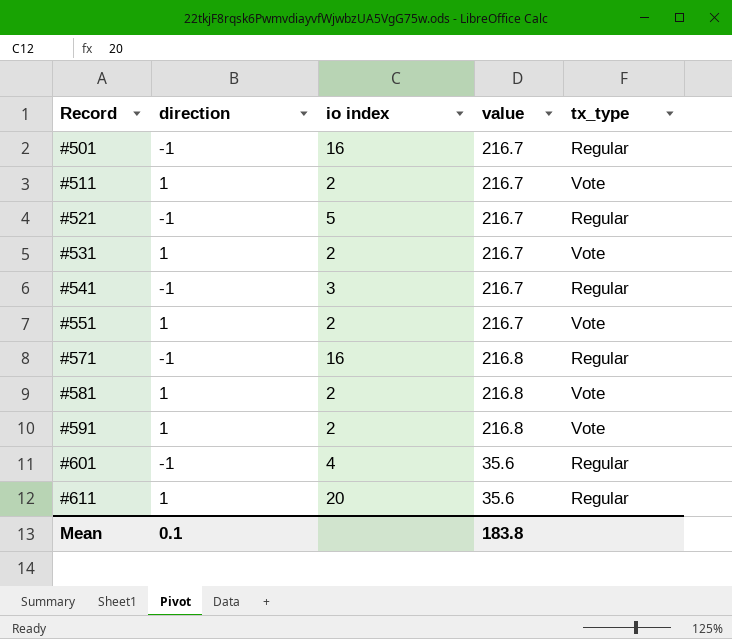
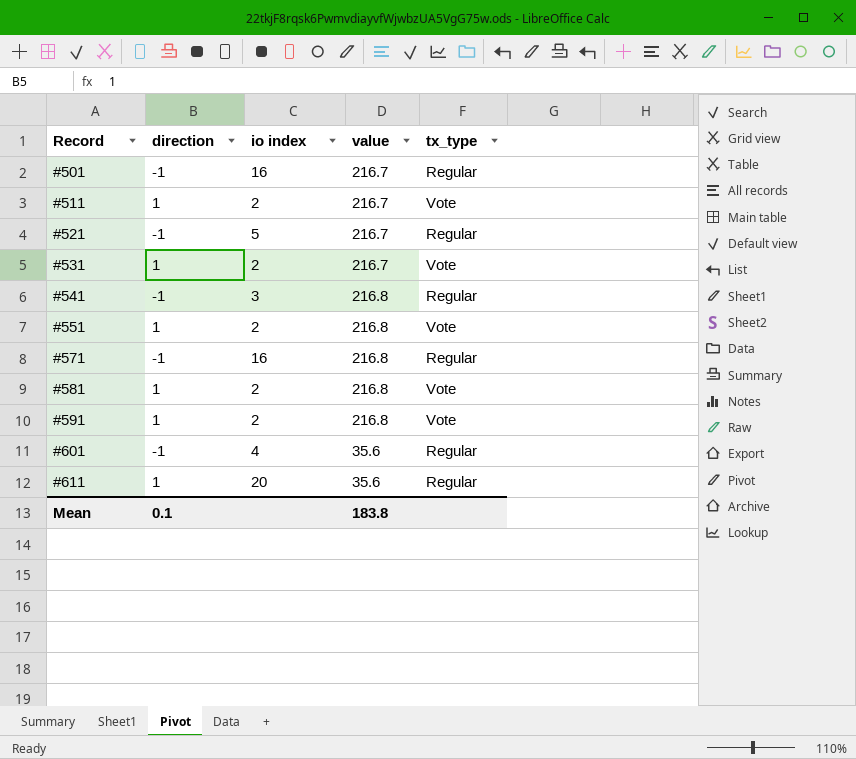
#541 | value: 216.7 -> 216.8
#551 | value: 216.7 -> 216.8

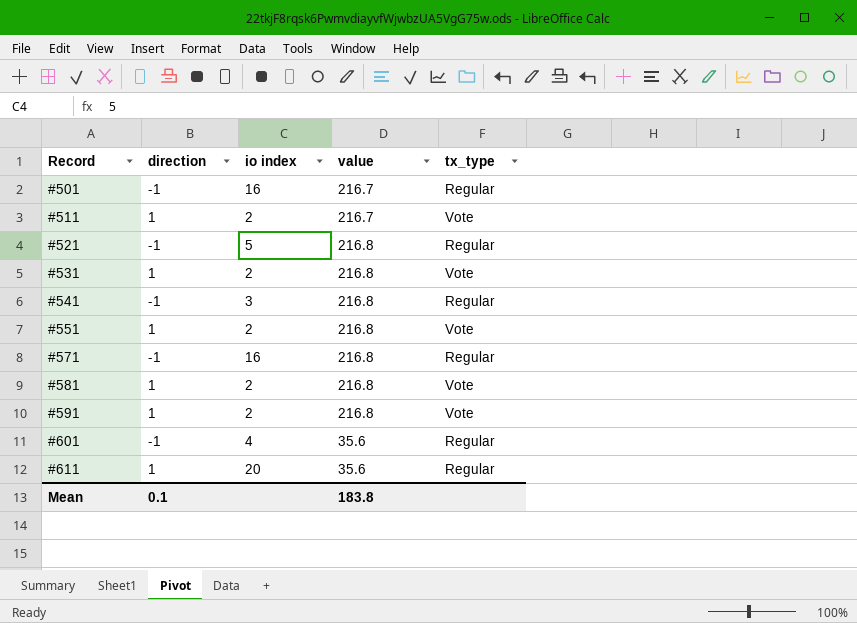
#521 | value: 216.7 -> 216.8
#531 | value: 216.7 -> 216.8

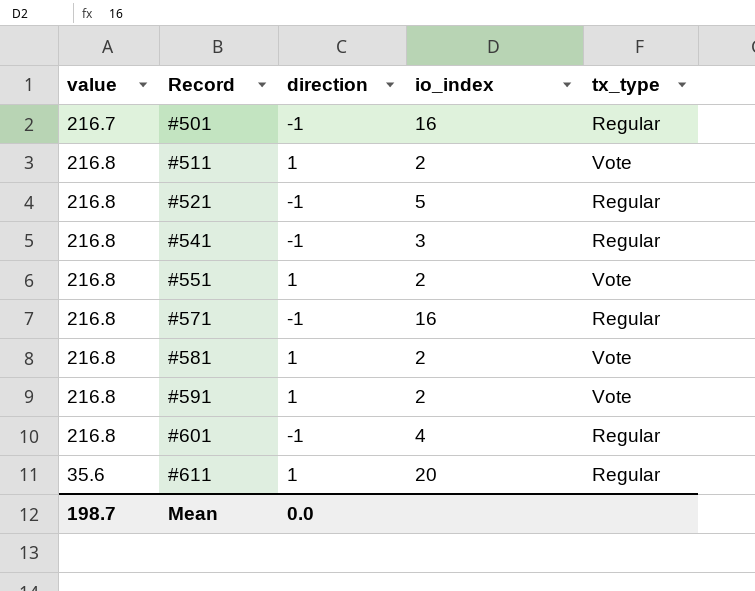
column value | position: 4 -> 1
column name: io index -> io_index
row #531: 1 | 2 | 216.8 | Vote -> none
#511 | value: 216.7 -> 216.8
#601 | value: 35.6 -> 216.8
Mean | value: 183.8 -> 198.7
Mean | direction: 0.1 -> 0.0

